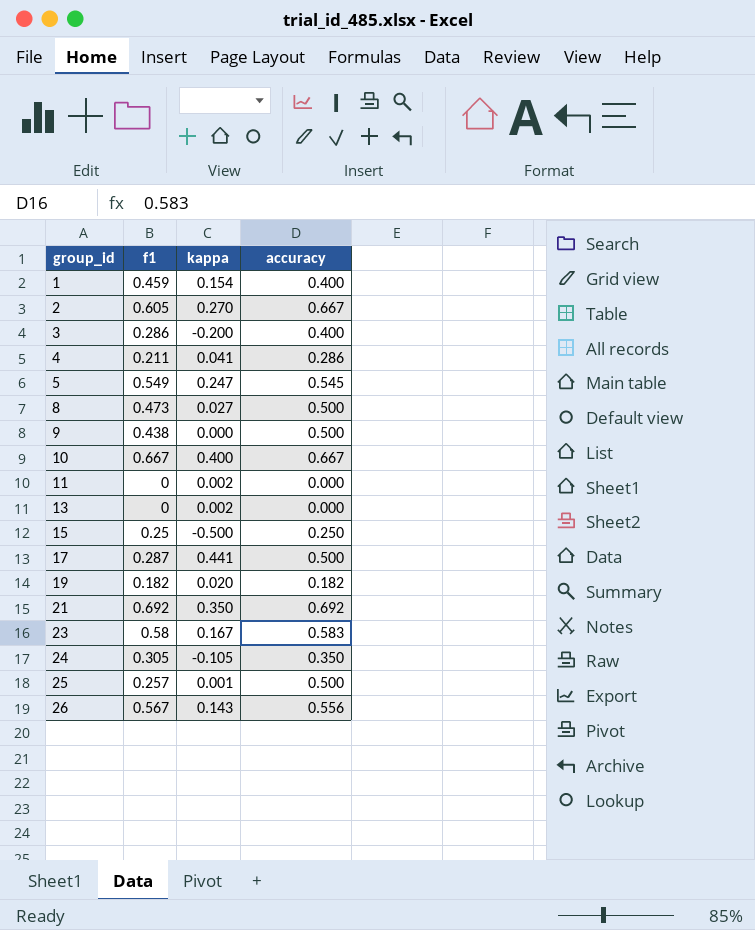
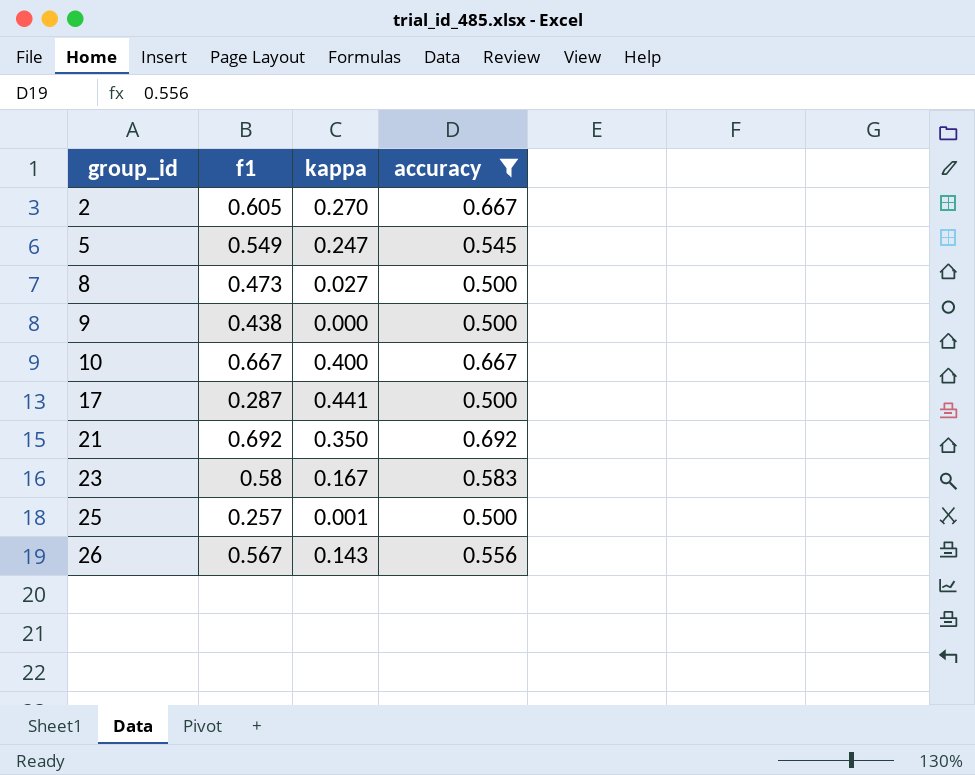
filter: none -> accuracy >= 0.500

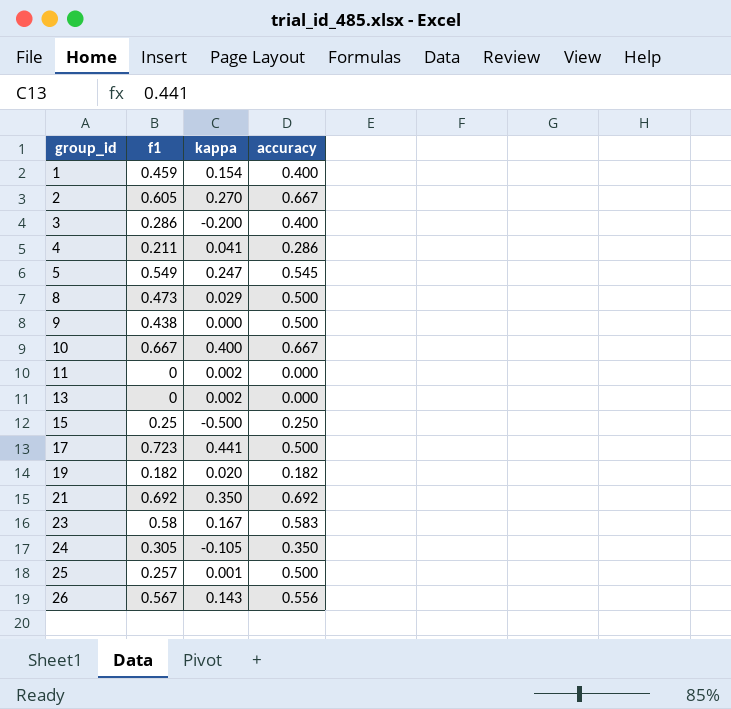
filter: accuracy >= 0.500 -> none
8 | kappa: 0.027 -> 0.029
17 | f1: 0.287 -> 0.723

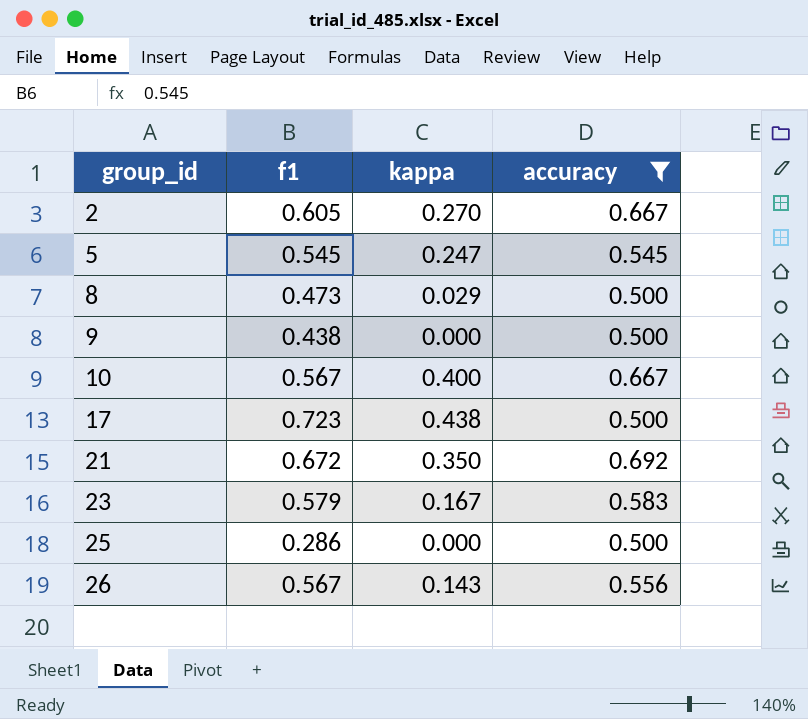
filter: none -> accuracy >= 0.500
5 | f1: 0.549 -> 0.545
10 | f1: 0.667 -> 0.567
17 | kappa: 0.441 -> 0.438
21 | f1: 0.692 -> 0.672
23 | f1: 0.58 -> 0.579
25 | f1: 0.257 -> 0.286
25 | kappa: 0.001 -> 0.000

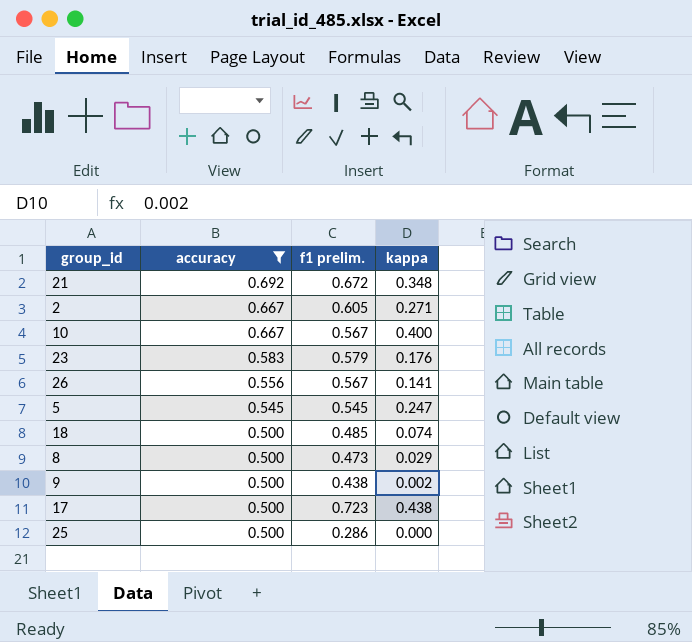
row order: group_id ascending -> accuracy descending
column accuracy | position: 4 -> 2
column name: f1 -> f1 prelim.
21 | kappa: 0.350 -> 0.348
2 | kappa: 0.270 -> 0.271
23 | kappa: 0.167 -> 0.176
26 | kappa: 0.143 -> 0.141
row 18: none -> 0.500 | 0.485 | 0.074
9 | kappa: 0.000 -> 0.002

